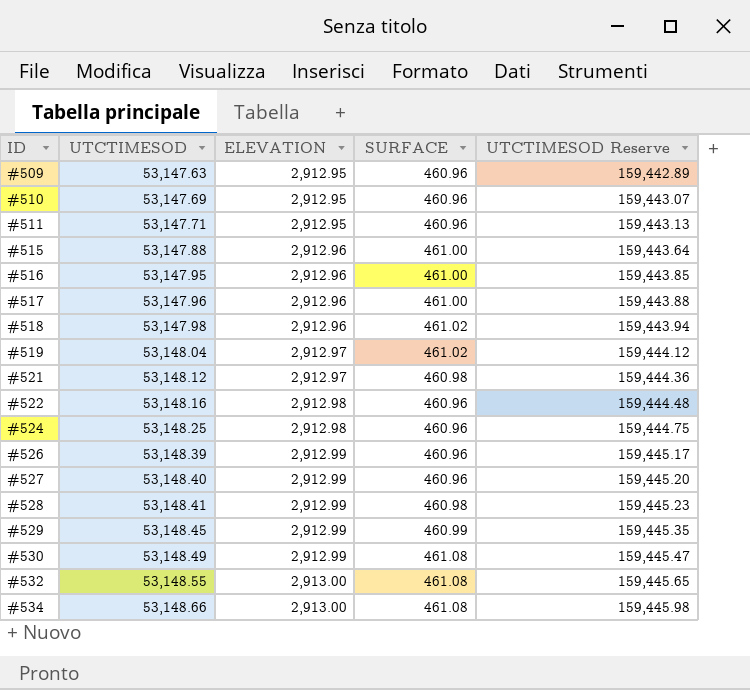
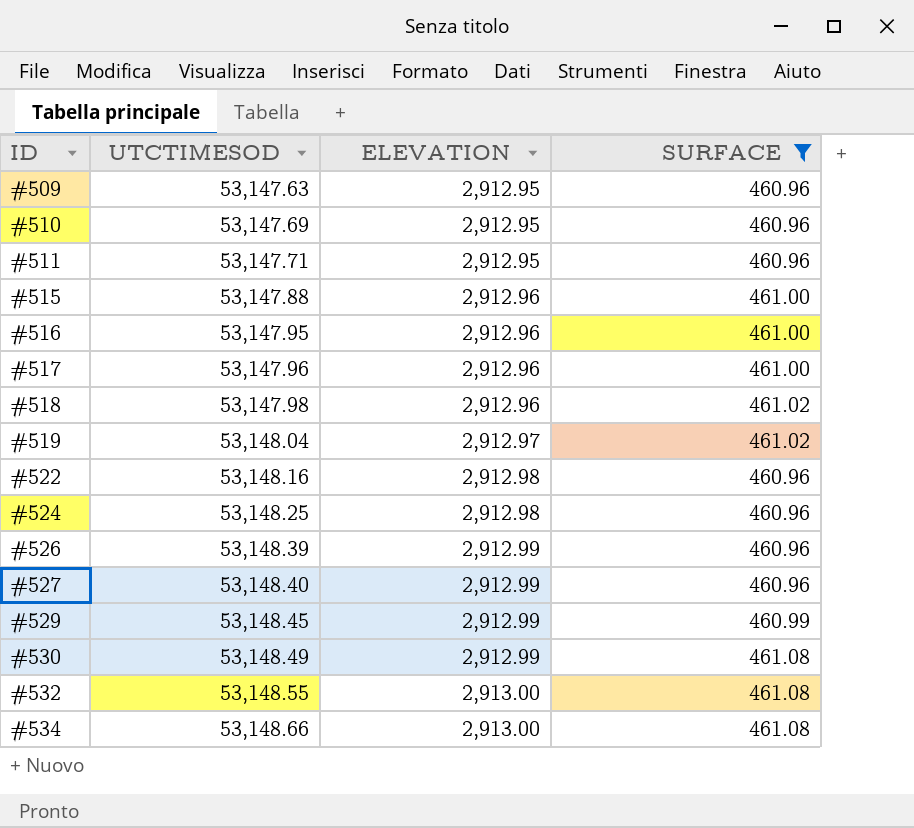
filter: none -> SURFACE != 460.98
column UTCTIMESOD Reserve | formula: [UTCTIMESOD] * 3 -> none

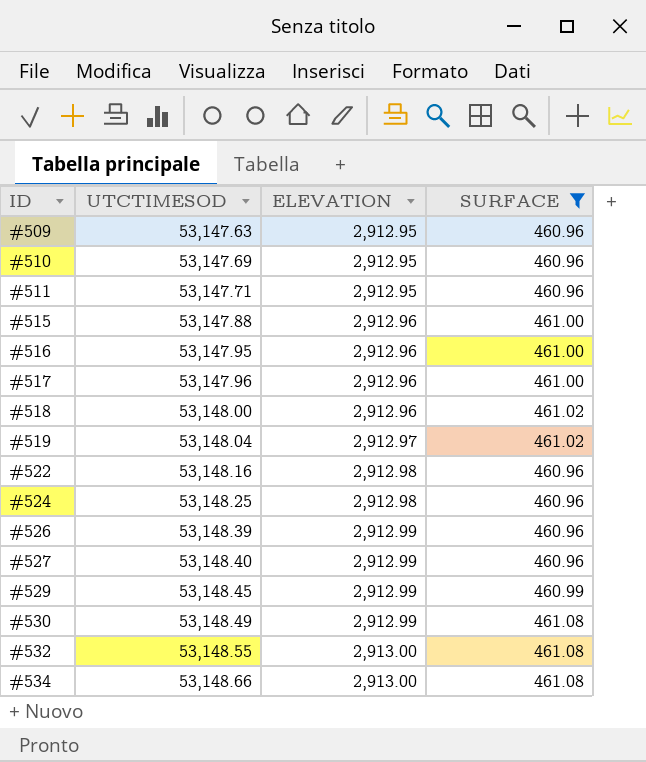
#518 | UTCTIMESOD: 53,147.98 -> 53,148.00

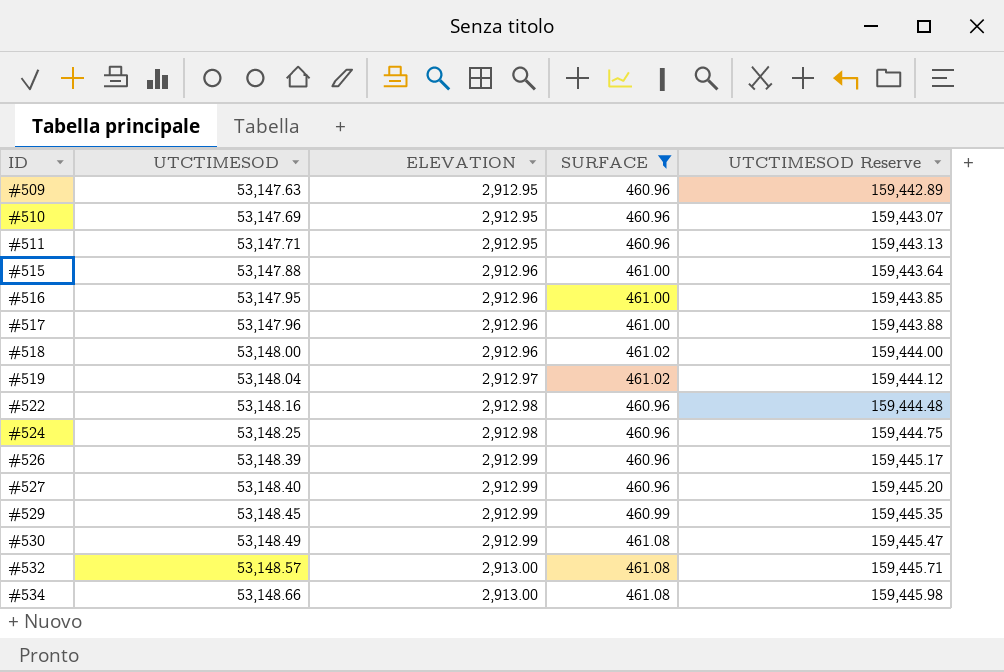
column UTCTIMESOD Reserve | formula: none -> [UTCTIMESOD] * 3
#532 | UTCTIMESOD: 53,148.55 -> 53,148.57

